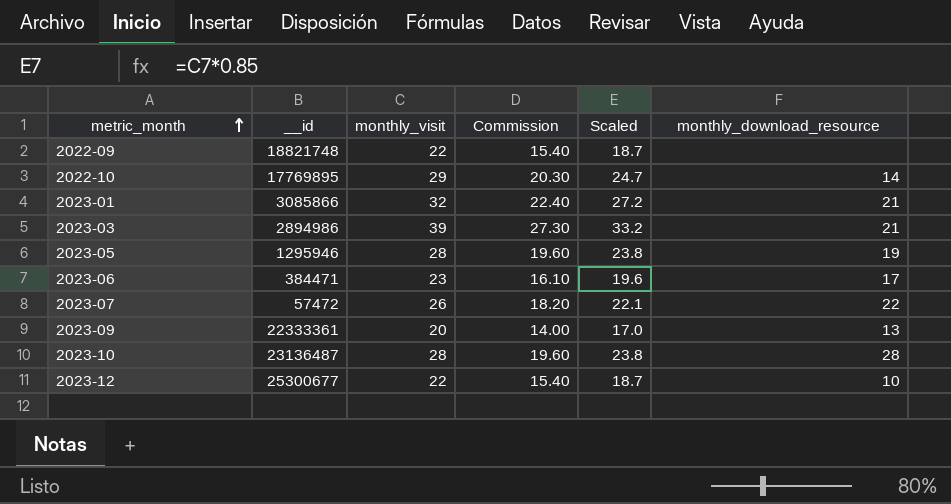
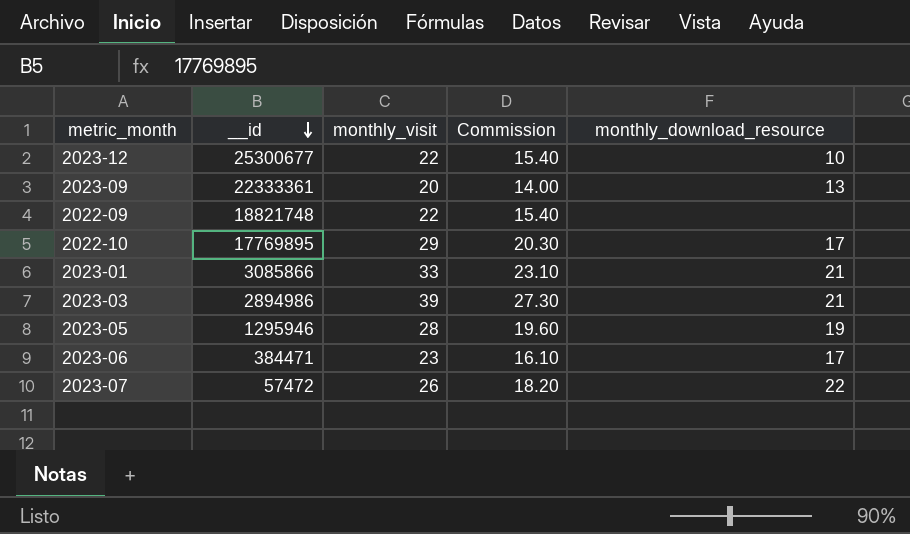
row order: metric_month ascending -> __id descending
column Scaled | formula: [monthly_visit] * 0.85 -> none
row 2023-10: 23136487 | 28 | 19.60 | 23.8 | 28 -> none
2022-10 | monthly_download_resource: 14 -> 17
2023-01 | monthly_visit: 32 -> 33
2023-01 | Commission: 22.40 -> 23.10

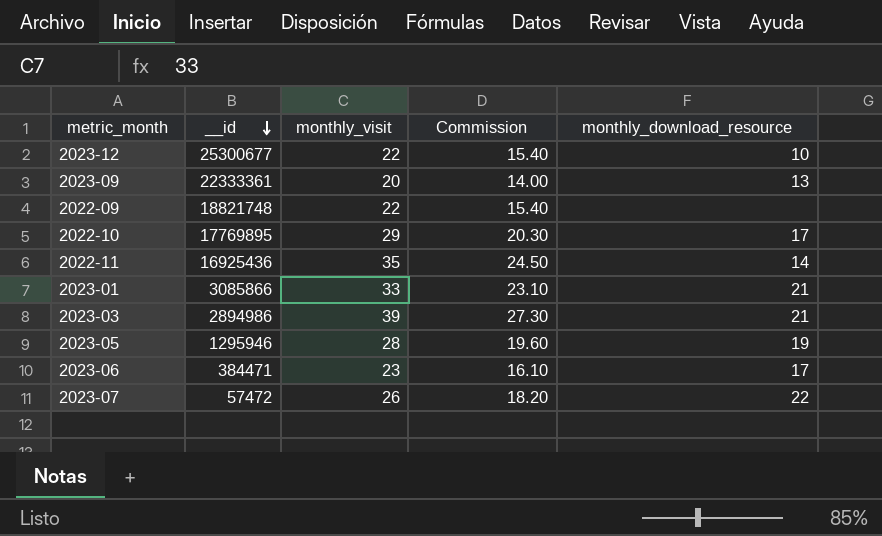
row 2022-11: none -> 16925436 | 35 | 24.50 | 14

